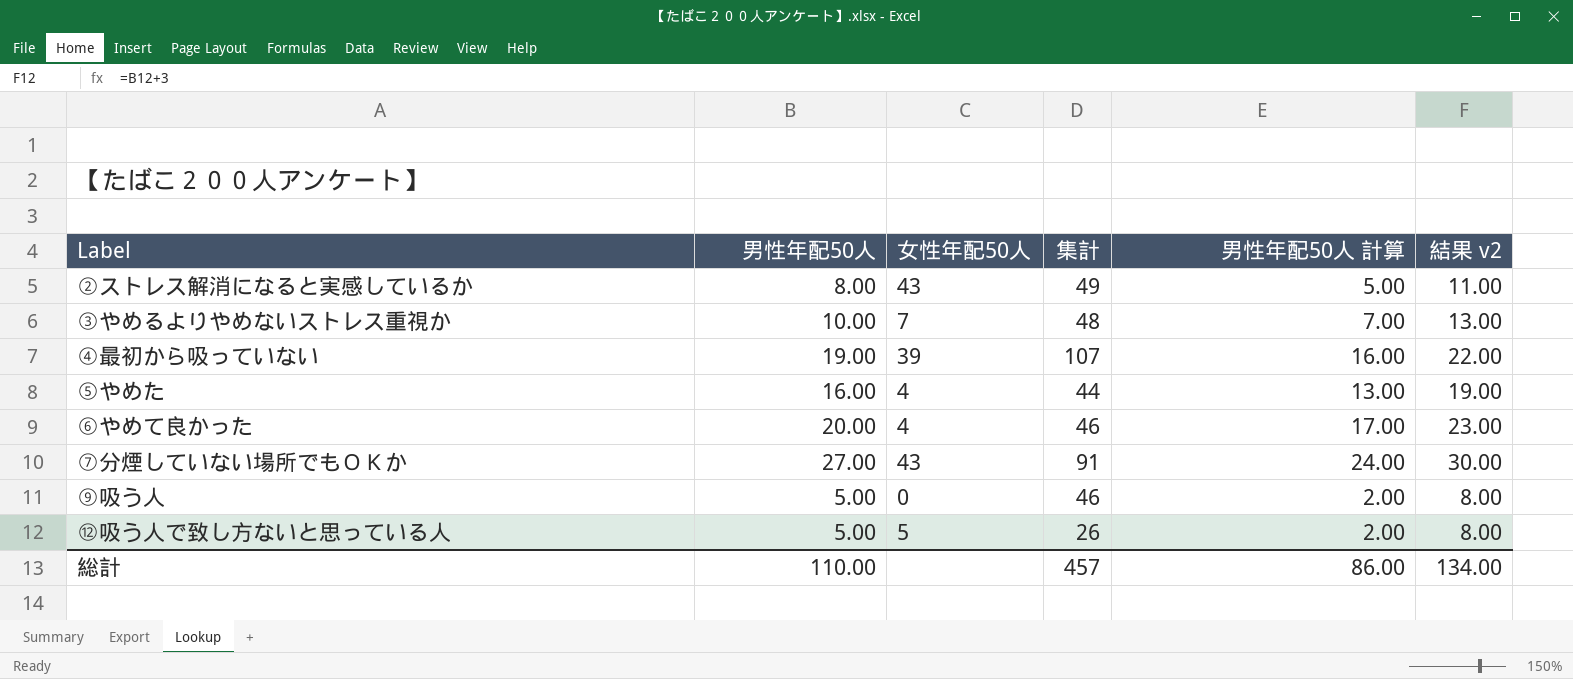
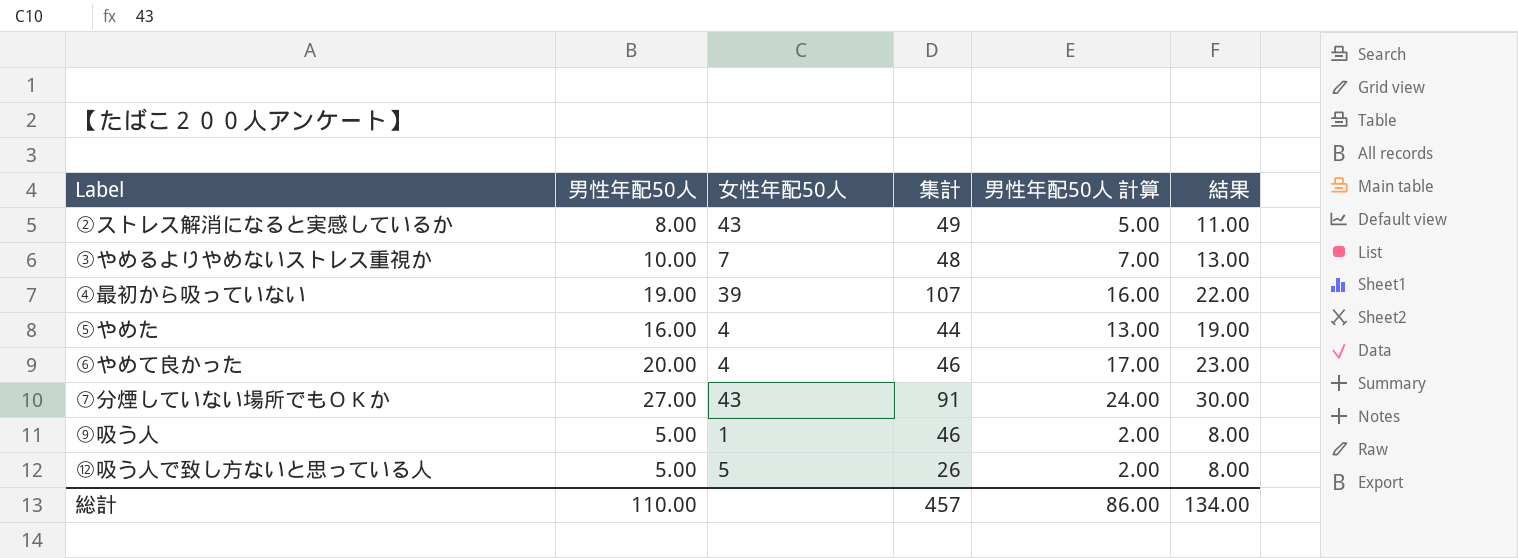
column name: 結果 v2 -> 結果
⑨吸う人 | 女性年配50人: 0 -> 1

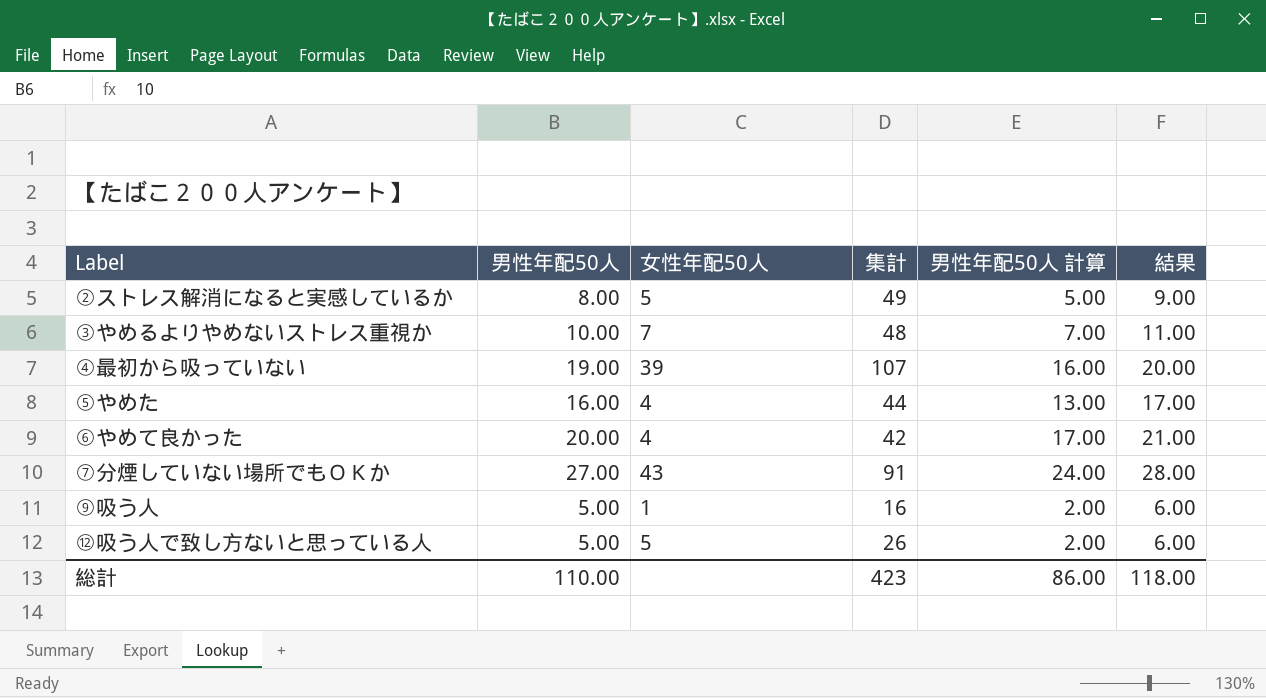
column 結果 | formula: [男性年配50人] + 3 -> [男性年配50人] + 1
②ストレス解消になると実感しているか | 女性年配50人: 43 -> 5
⑥やめて良かった | 集計: 46 -> 42
⑨吸う人 | 集計: 46 -> 16
総計 | 集計: 457 -> 423
総計 | 結果: 134.00 -> 118.00

